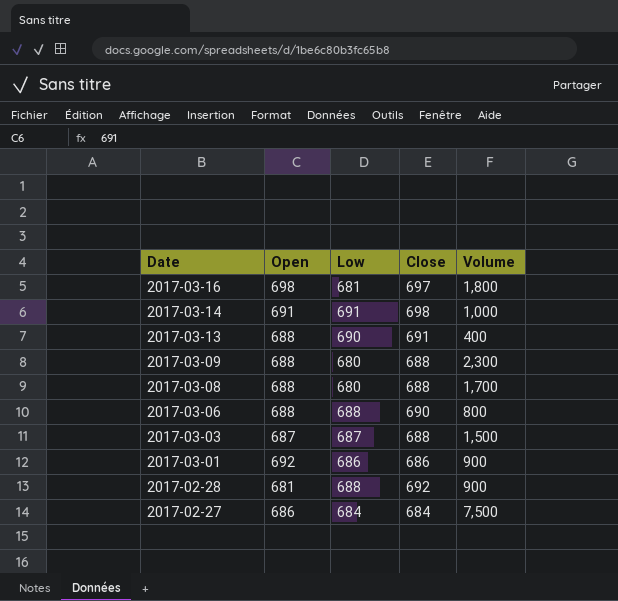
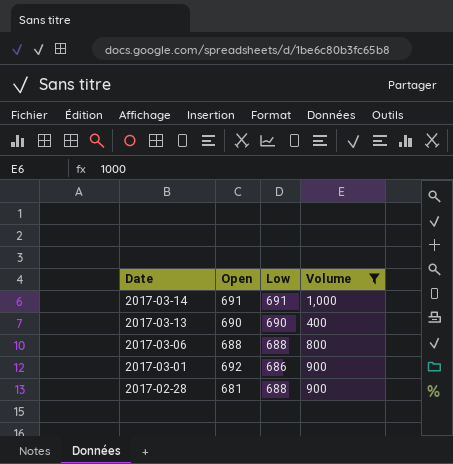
filter: none -> Volume <= 1,000
column Close | position: 4 -> none
2017-03-13 | Open: 688 -> 690

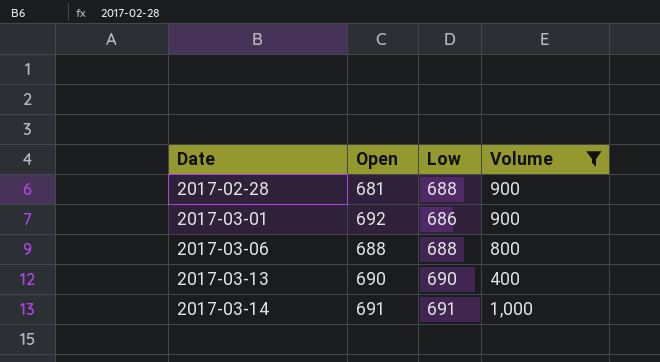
row order: Date descending -> Date ascending

